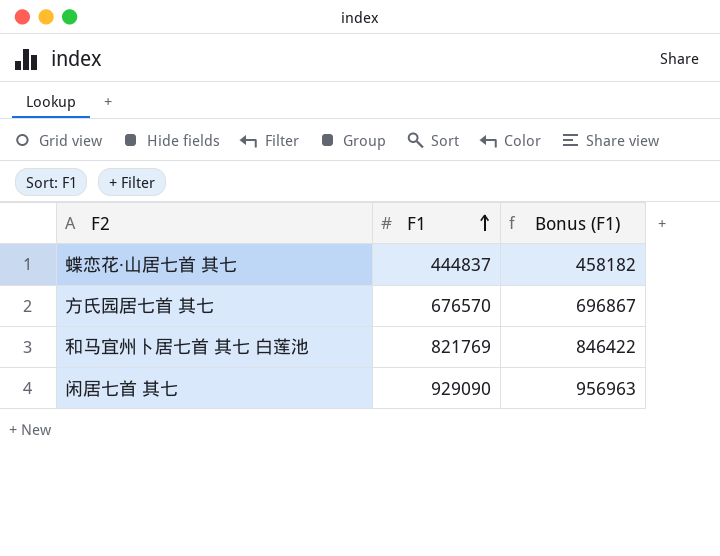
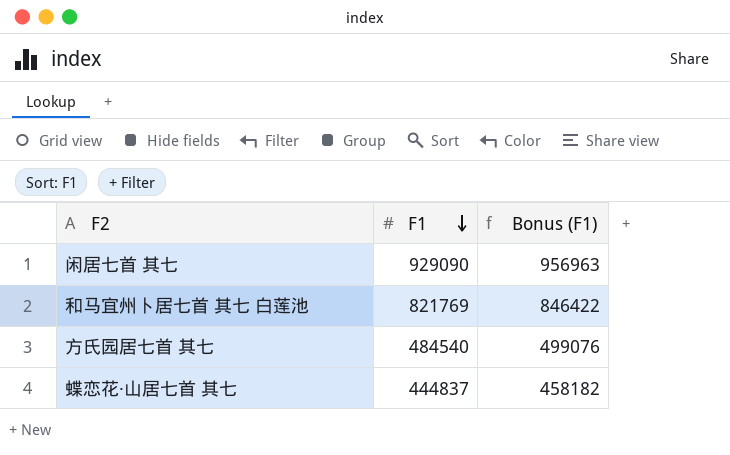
row order: F1 ascending -> F1 descending
方氏园居七首 其七 | F1: 676570 -> 484540
方氏园居七首 其七 | Bonus (F1): 696867 -> 499076

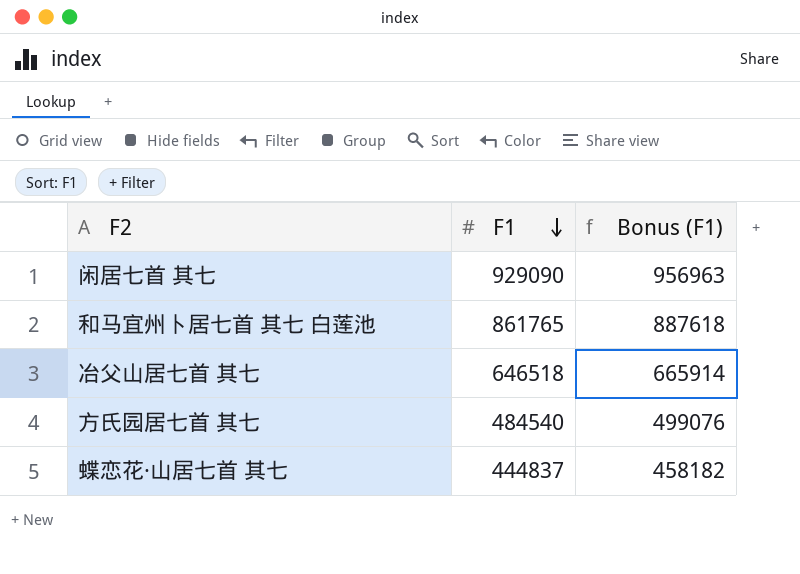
和马宜州卜居七首 其七 白莲池 | F1: 821769 -> 861765
和马宜州卜居七首 其七 白莲池 | Bonus (F1): 846422 -> 887618
row 冶父山居七首 其七: none -> 646518 | 665914

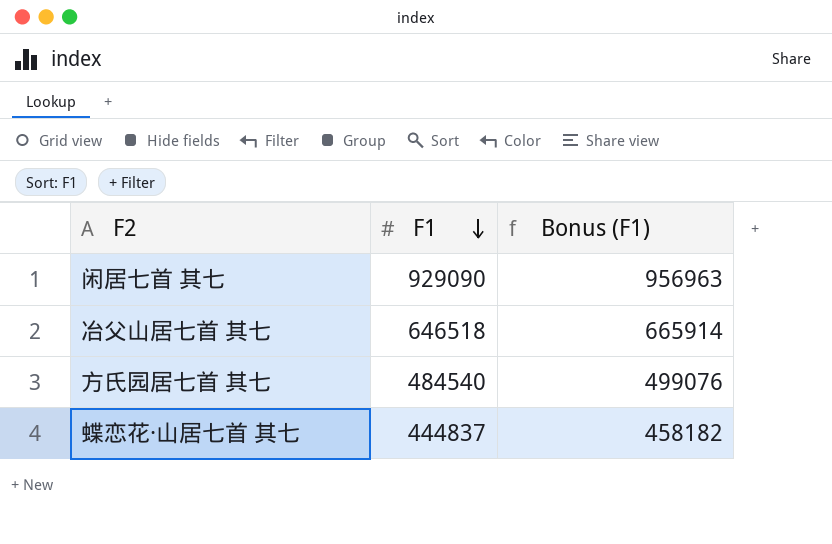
row 和马宜州卜居七首 其七 白莲池: 861765 | 887618 -> none

